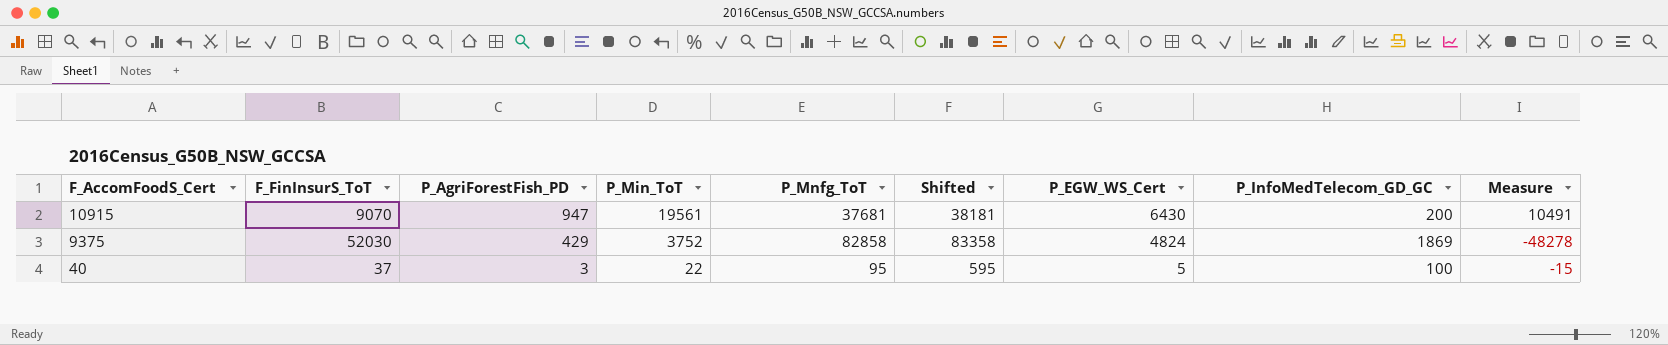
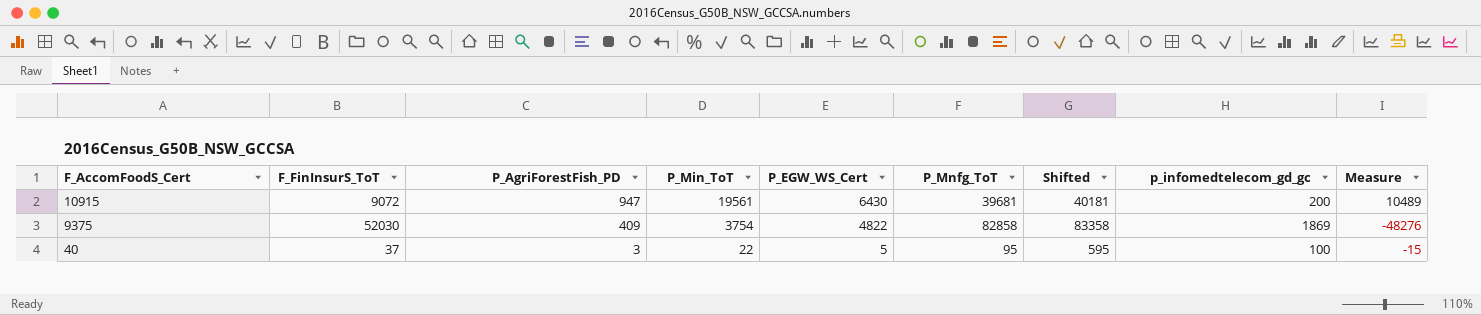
column P_EGW_WS_Cert | position: 7 -> 5
column name: P_InfoMedTelecom_GD_GC -> p_infomedtelecom_gd_gc
10915 | F_FinInsurS_ToT: 9070 -> 9072
10915 | P_Mnfg_ToT: 37681 -> 39681
10915 | Shifted: 38181 -> 40181
10915 | Measure: 10491 -> 10489
9375 | P_AgriForestFish_PD: 429 -> 409
9375 | P_Min_ToT: 3752 -> 3754
9375 | P_EGW_WS_Cert: 4824 -> 4822
9375 | Measure: -48278 -> -48276

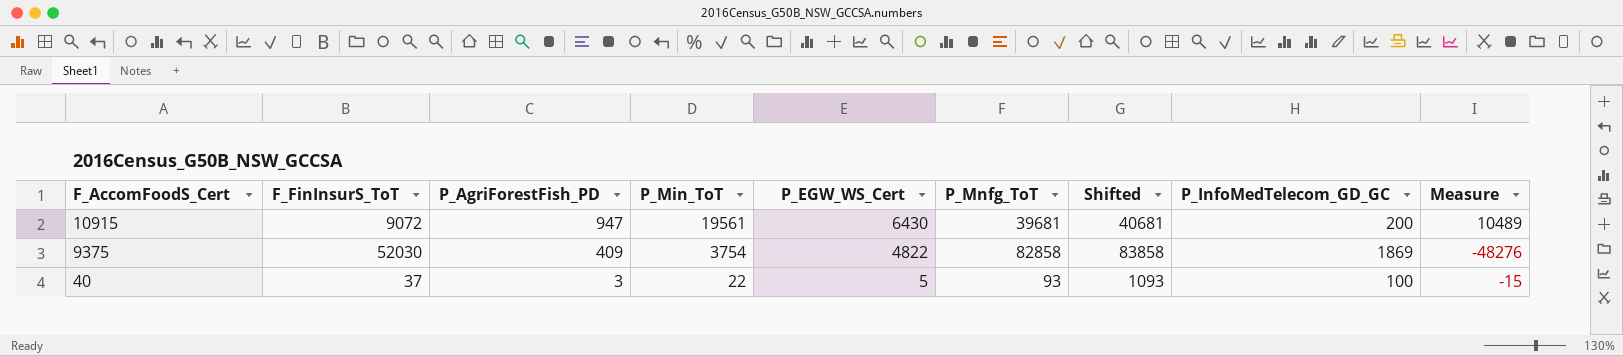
column Shifted | formula: [P_Mnfg_ToT] + 500 -> [P_Mnfg_ToT] + 1000
column name: p_infomedtelecom_gd_gc -> P_InfoMedTelecom_GD_GC
40 | P_Mnfg_ToT: 95 -> 93

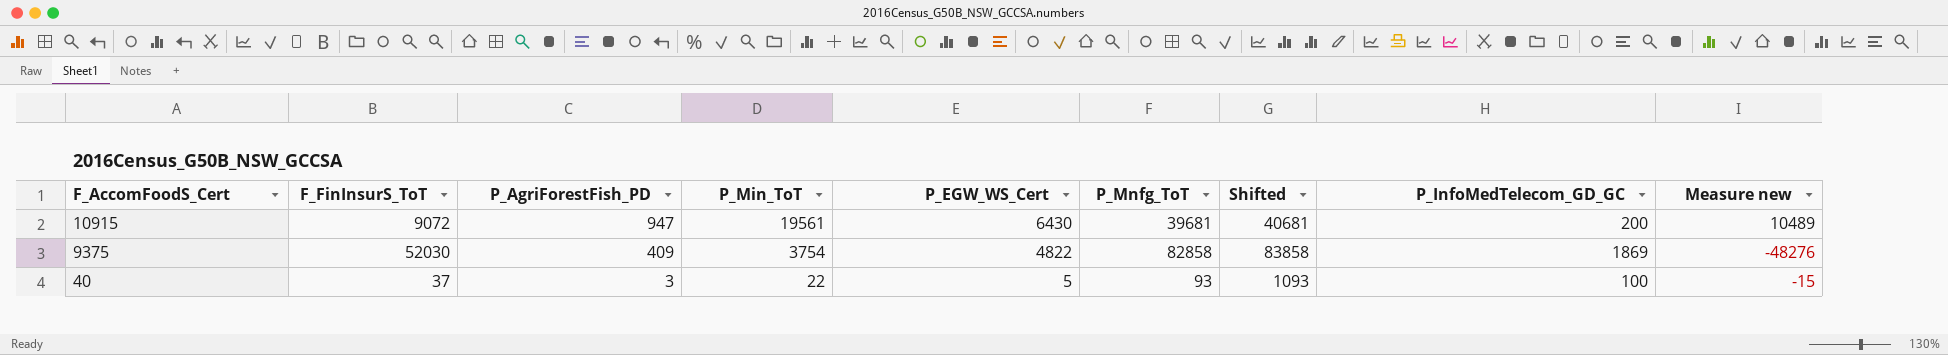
column name: Measure -> Measure new

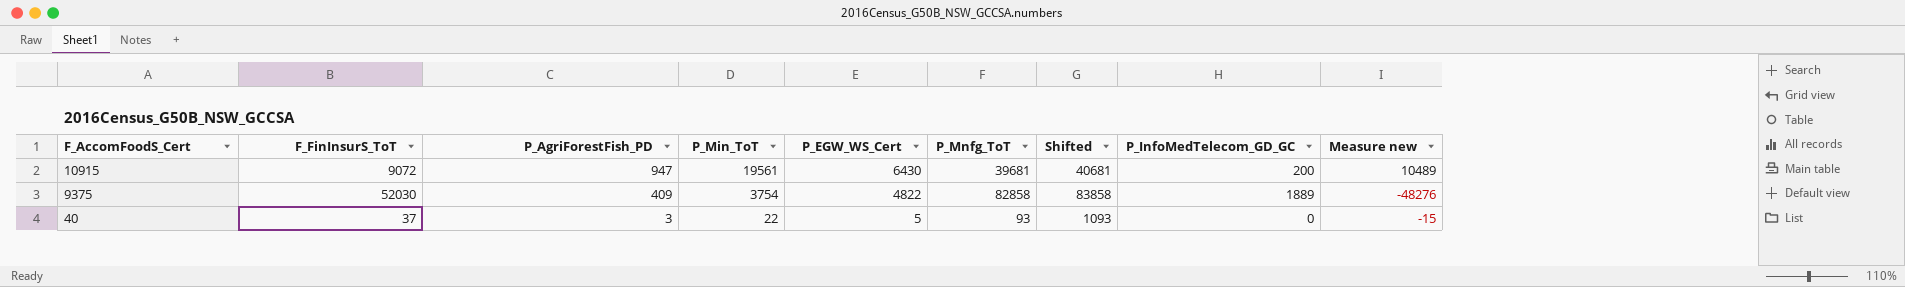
9375 | P_InfoMedTelecom_GD_GC: 1869 -> 1889
40 | P_InfoMedTelecom_GD_GC: 100 -> 0

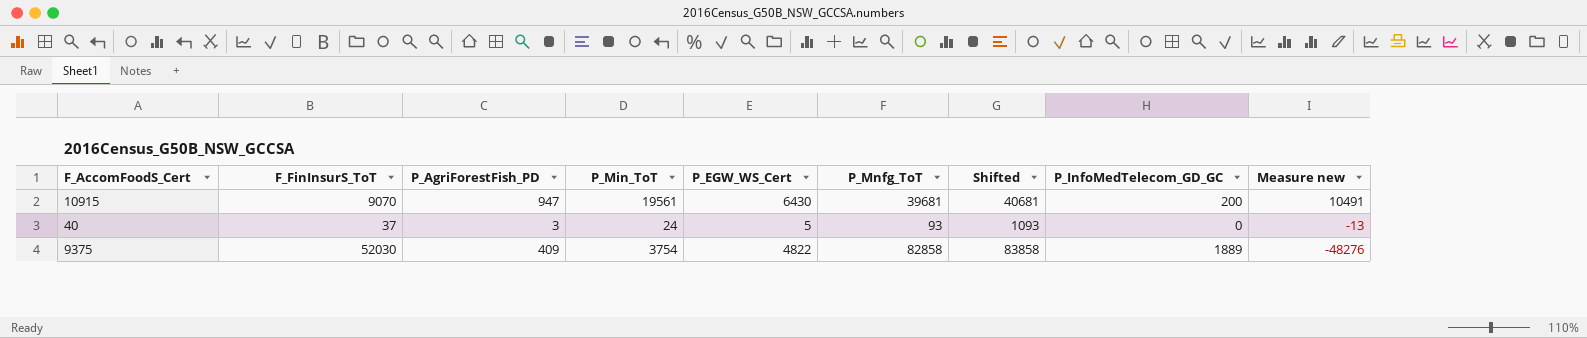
row order: F_AccomFoodS_Cert descending -> Measure new descending
10915 | F_FinInsurS_ToT: 9072 -> 9070
10915 | Measure new: 10489 -> 10491
40 | P_Min_ToT: 22 -> 24
40 | Measure new: -15 -> -13

